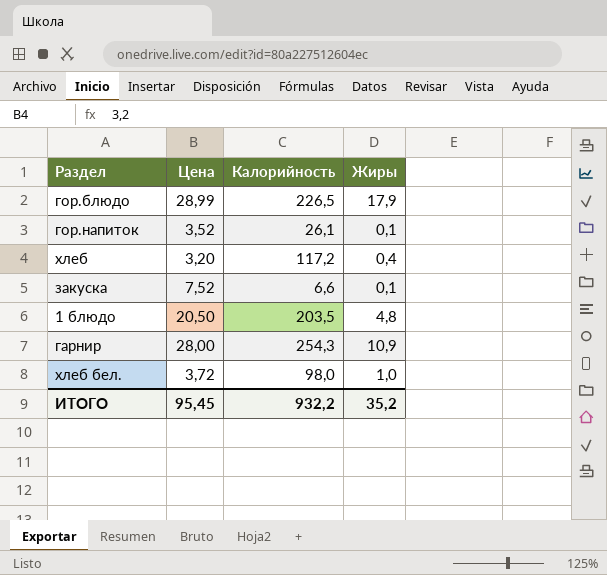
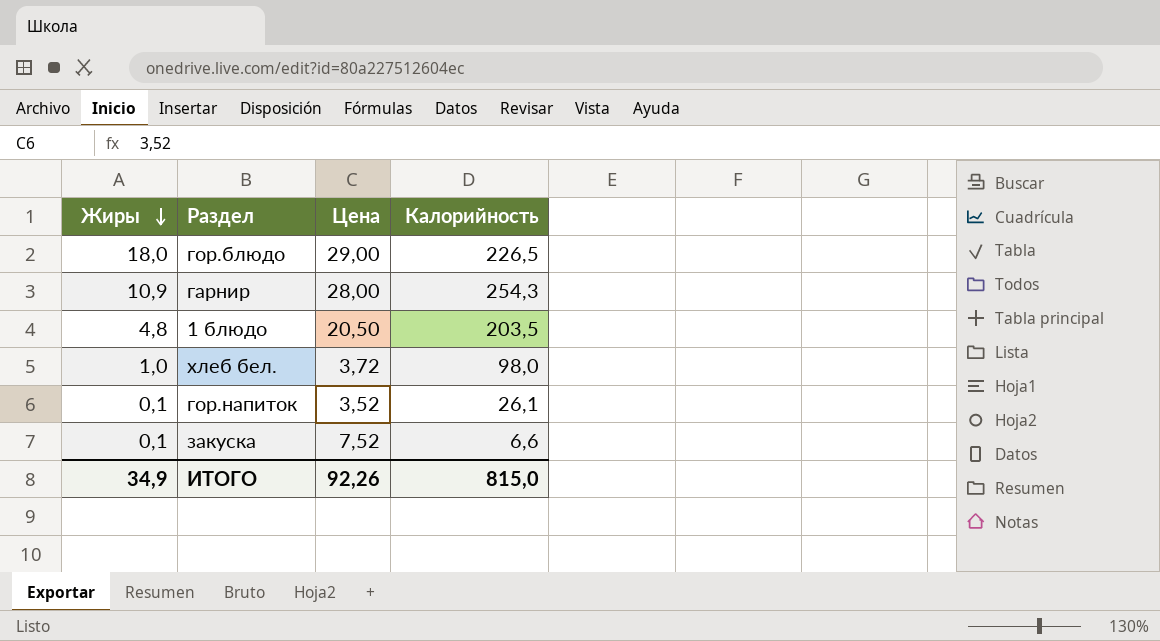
row order: none -> Жиры descending
column Жиры | position: 4 -> 1
row хлеб: 3,20 | 117,2 | 0,4 -> none
гор.блюдо | Жиры: 17,9 -> 18,0
гор.блюдо | Цена: 28,99 -> 29,00
ИТОГО | Жиры: 35,2 -> 34,9
ИТОГО | Цена: 95,45 -> 92,26
ИТОГО | Калорийность: 932,2 -> 815,0

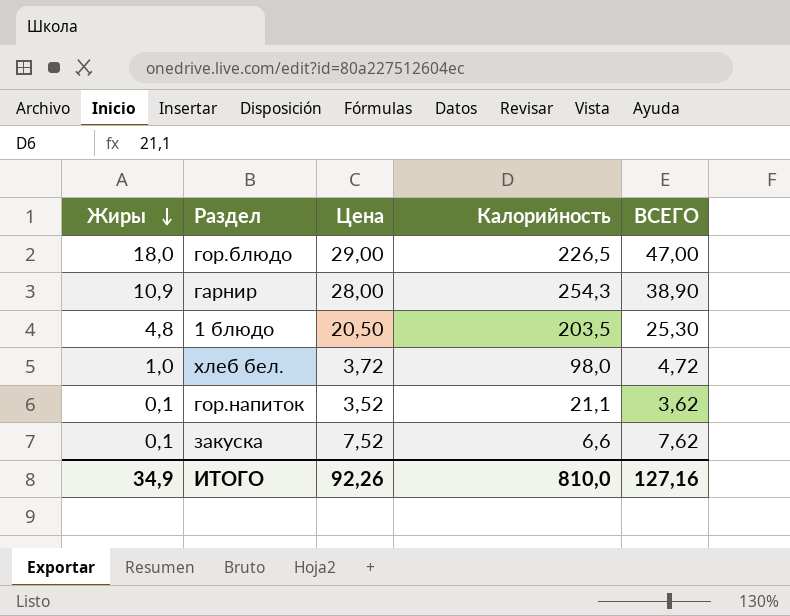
column ВСЕГО | formula: none -> [Жиры] + [Цена]
гор.напиток | Калорийность: 26,1 -> 21,1
ИТОГО | Калорийность: 815,0 -> 810,0

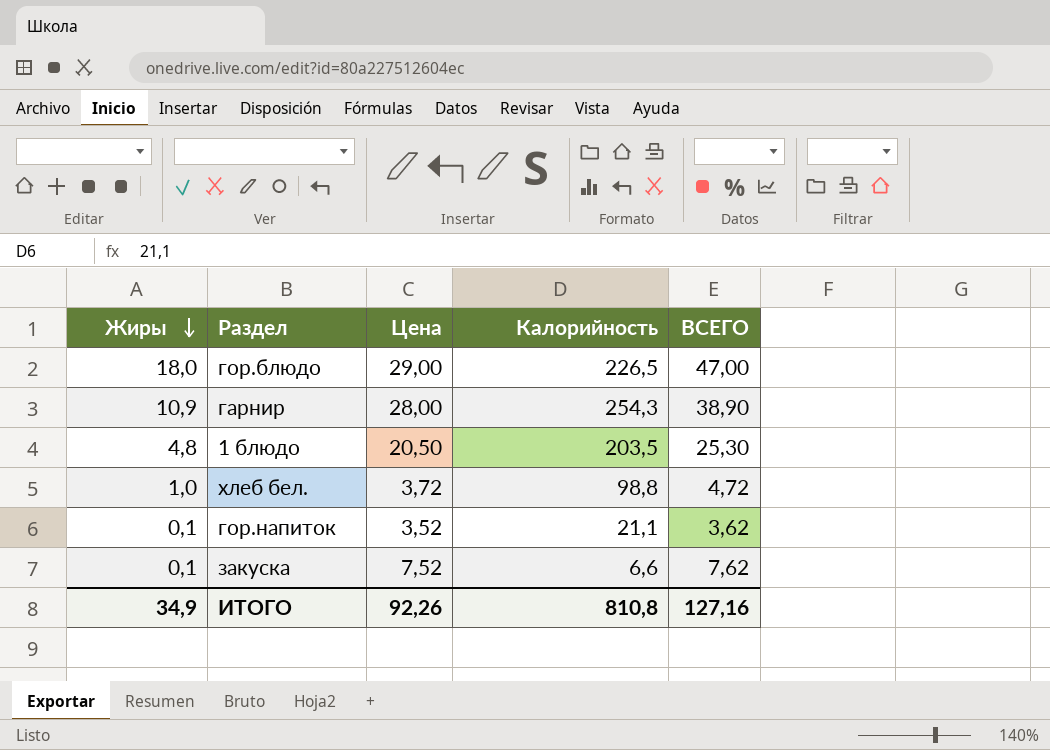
хлеб бел. | Калорийность: 98,0 -> 98,8
ИТОГО | Калорийность: 810,0 -> 810,8

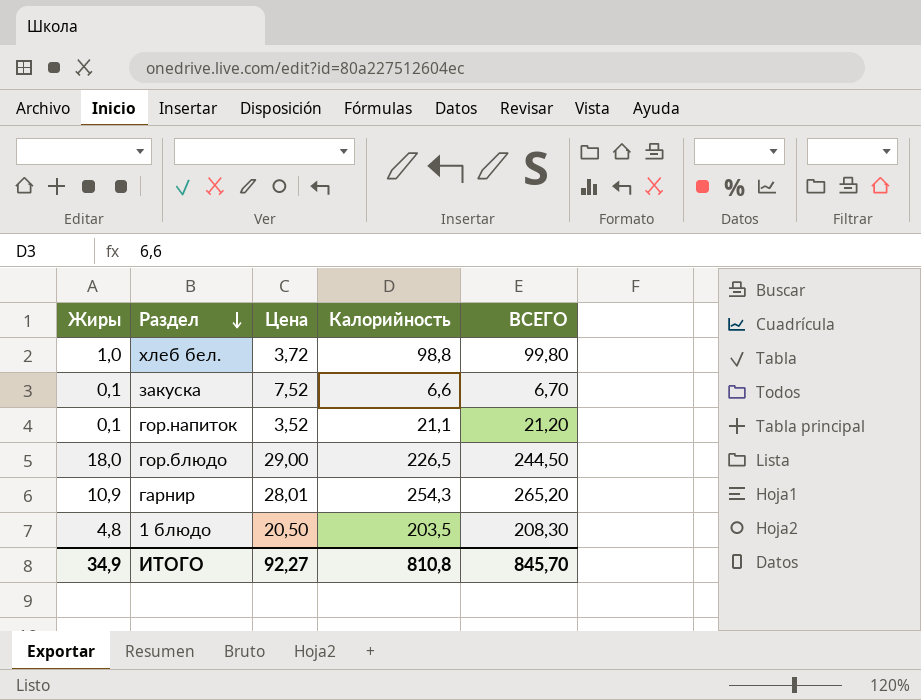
row order: Жиры descending -> Раздел descending
column ВСЕГО | formula: [Жиры] + [Цена] -> [Жиры] + [Калорийность]
гарнир | Цена: 28,00 -> 28,01
ИТОГО | Цена: 92,26 -> 92,27
ИТОГО | ВСЕГО: 127,16 -> 845,70

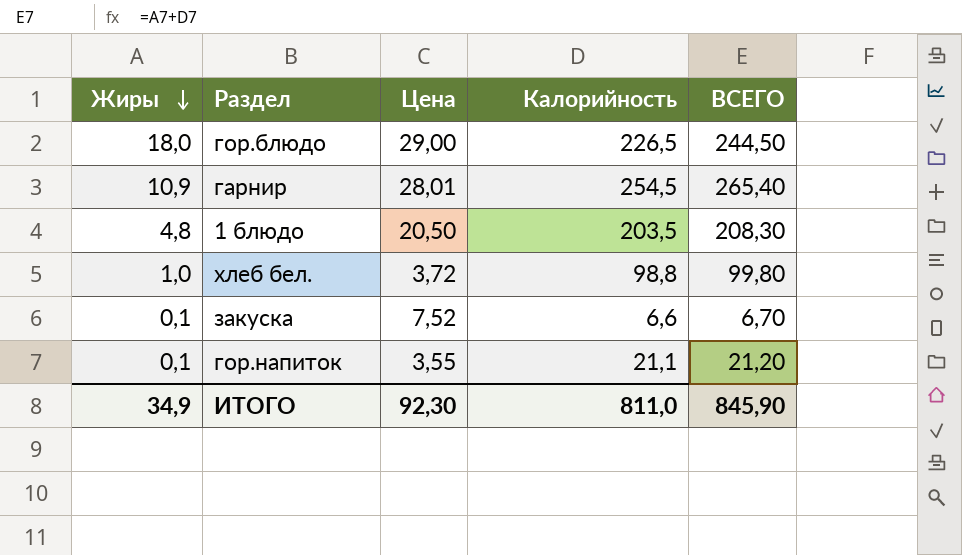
row order: Раздел descending -> Жиры descending
гарнир | Калорийность: 254,3 -> 254,5
гарнир | ВСЕГО: 265,20 -> 265,40
гор.напиток | Цена: 3,52 -> 3,55
ИТОГО | Цена: 92,27 -> 92,30
ИТОГО | Калорийность: 810,8 -> 811,0
ИТОГО | ВСЕГО: 845,70 -> 845,90

